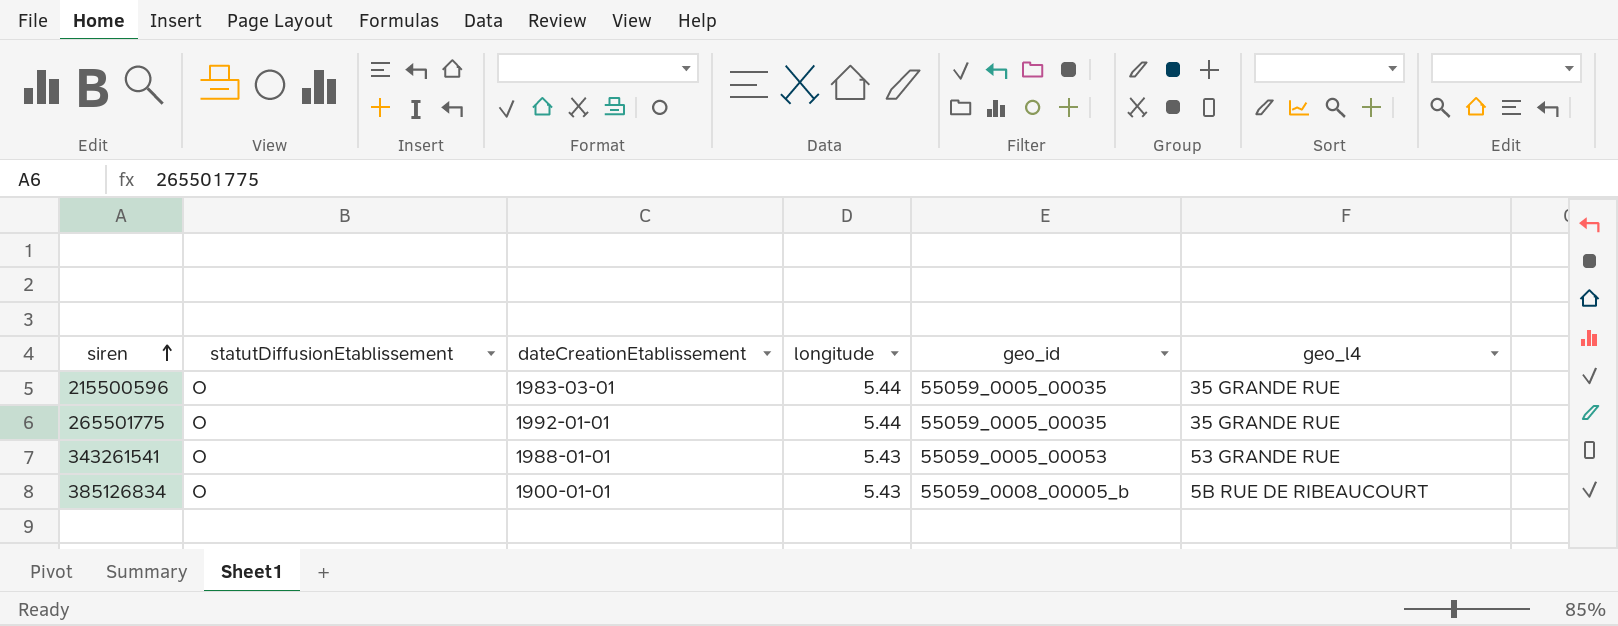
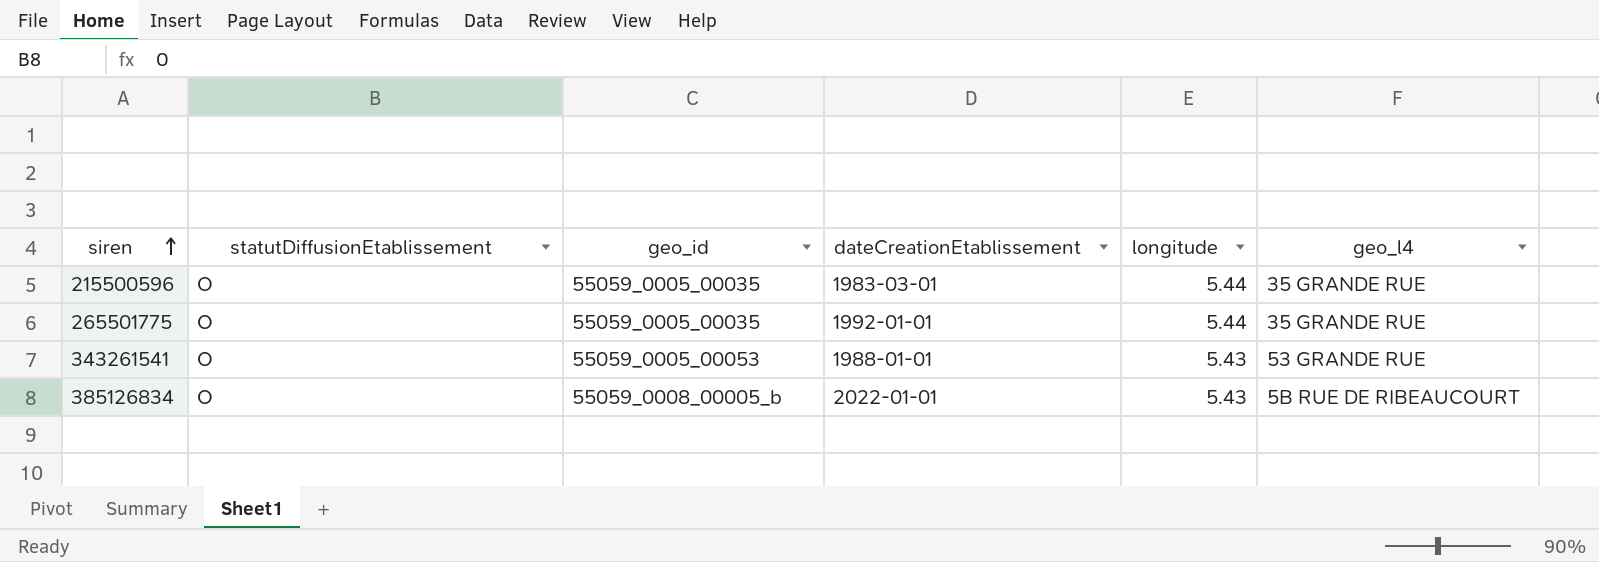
column geo_id | position: 5 -> 3
385126834 | dateCreationEtablissement: 1900-01-01 -> 2022-01-01

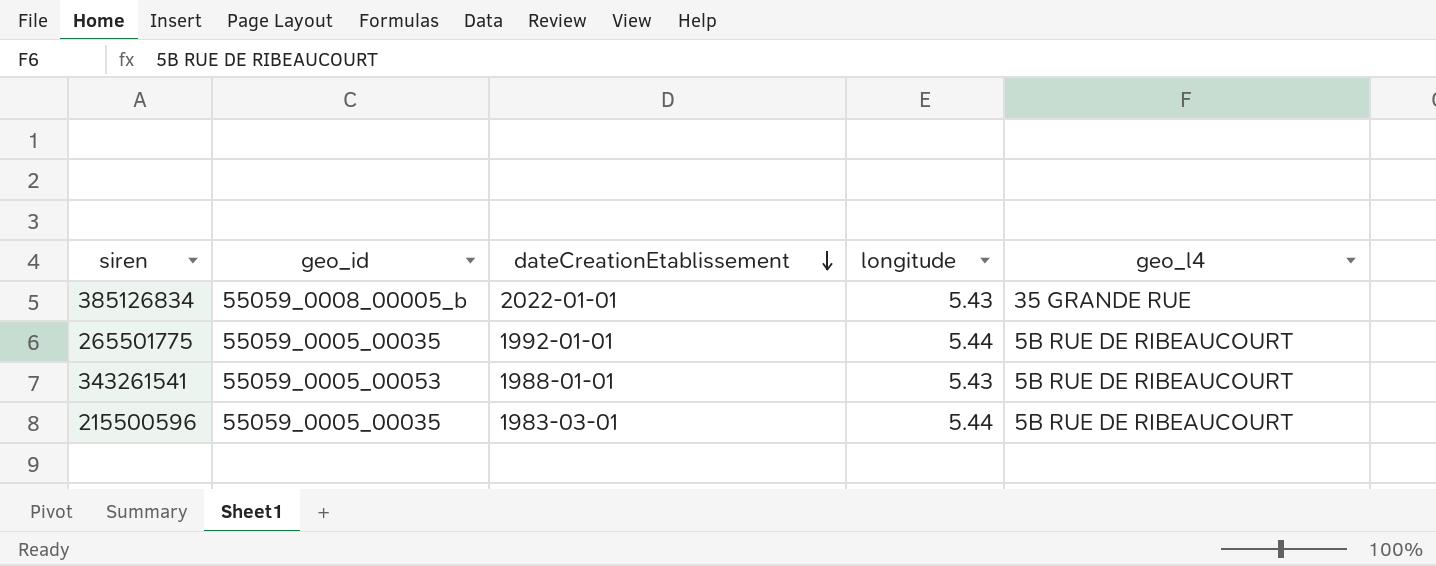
row order: siren ascending -> dateCreationEtablissement descending
column statutDiffusionEtablissement | position: 2 -> none
385126834 | geo_l4: 5B RUE DE RIBEAUCOURT -> 35 GRANDE RUE
265501775 | geo_l4: 35 GRANDE RUE -> 5B RUE DE RIBEAUCOURT
343261541 | geo_l4: 53 GRANDE RUE -> 5B RUE DE RIBEAUCOURT
215500596 | geo_l4: 35 GRANDE RUE -> 5B RUE DE RIBEAUCOURT

